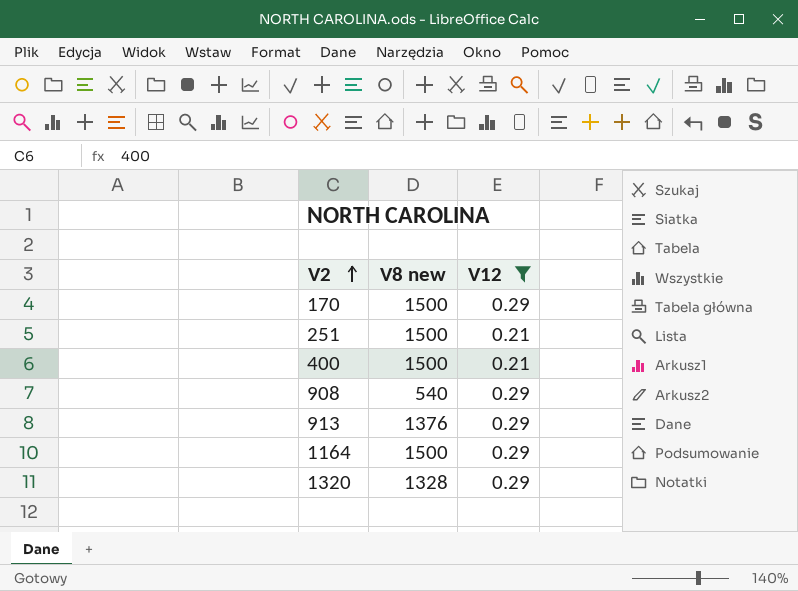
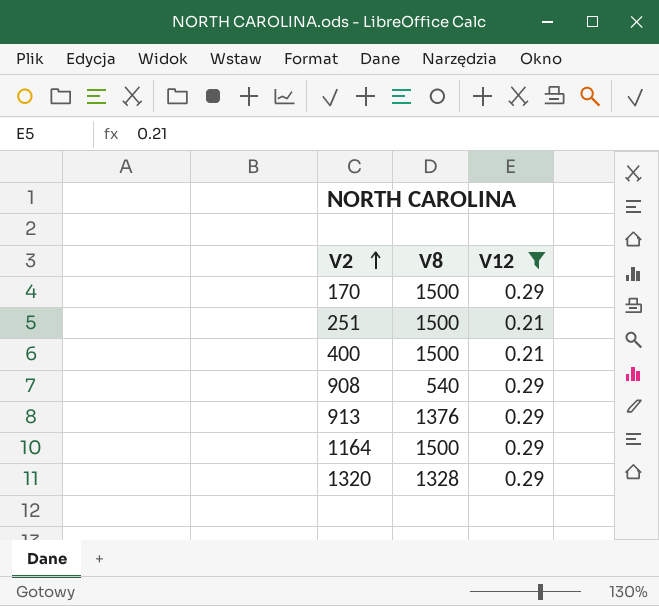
column name: V8 new -> V8

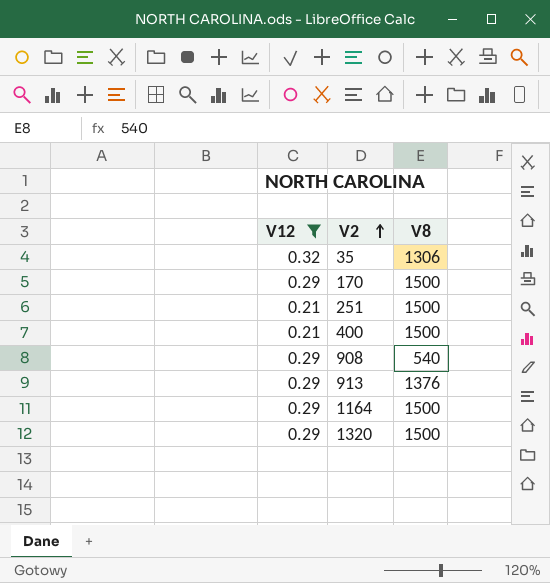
column V12 | position: 3 -> 1
row 35: none -> 0.32 | 1306
1320 | V8: 1328 -> 1500

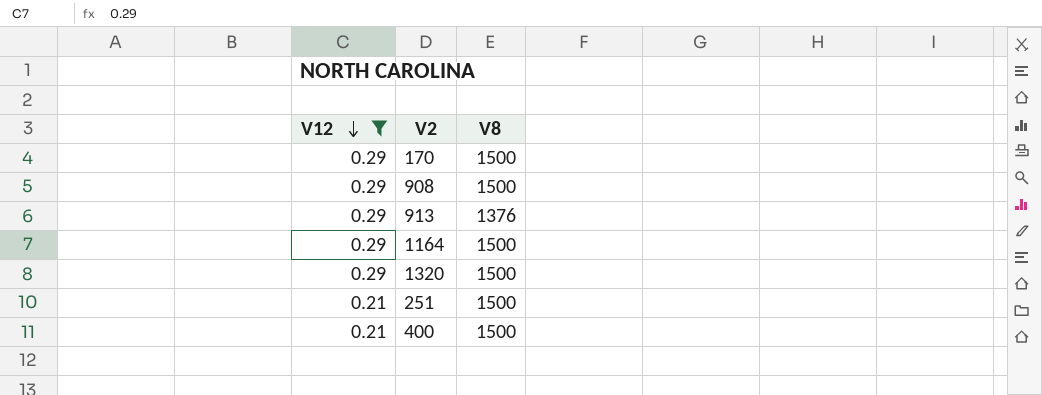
row order: V2 ascending -> V12 descending
row 35: 0.32 | 1306 -> none
908 | V8: 540 -> 1500

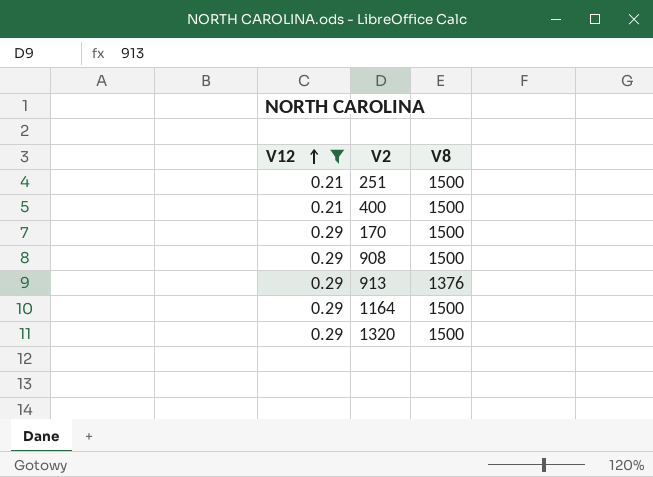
row order: V12 descending -> V12 ascending

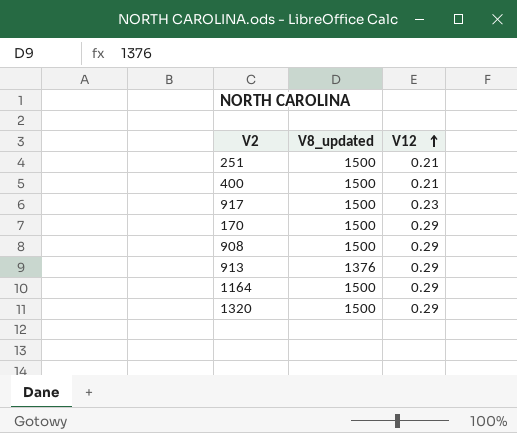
filter: V12 != 0.23 -> none
column name: V8 -> V8_updated
column V12 | position: 1 -> 3

